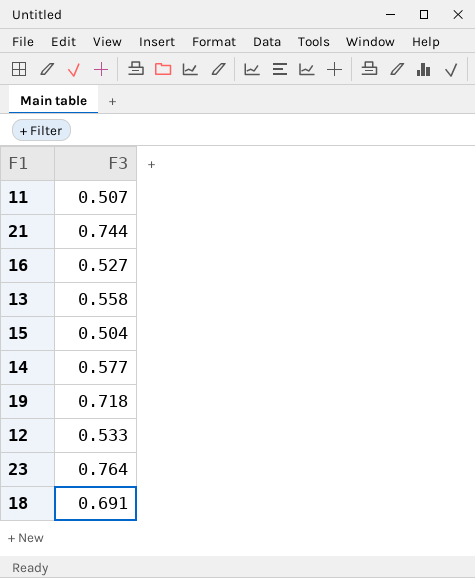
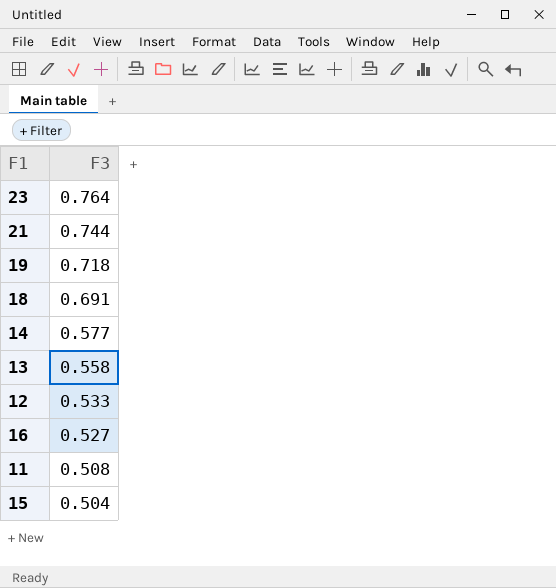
row order: none -> F3 descending
11 | F3: 0.507 -> 0.508

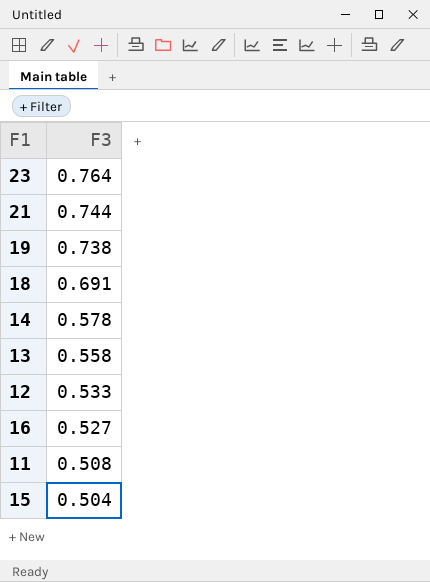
19 | F3: 0.718 -> 0.738
14 | F3: 0.577 -> 0.578

